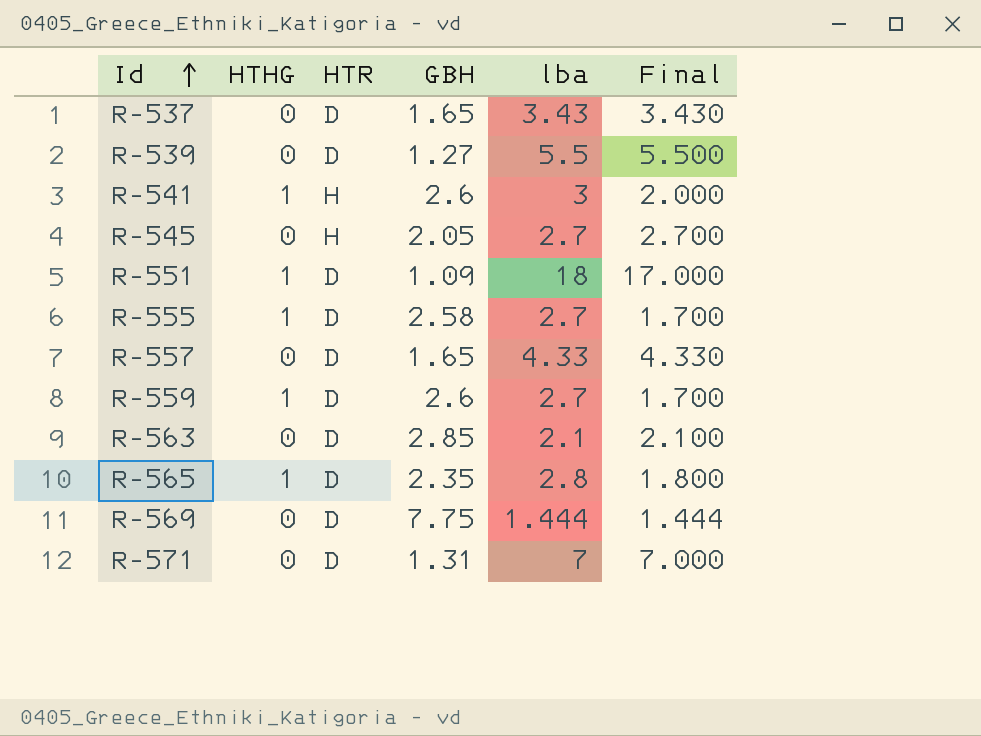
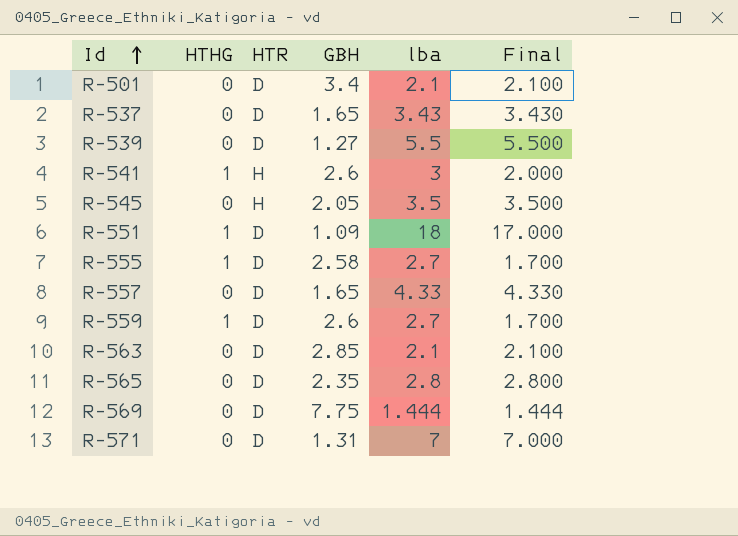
row R-501: none -> 0 | D | 3.4 | 2.1 | 2.100
R-545 | lba: 2.7 -> 3.5
R-545 | Final: 2.700 -> 3.500
R-565 | HTHG: 1 -> 0
R-565 | Final: 1.800 -> 2.800

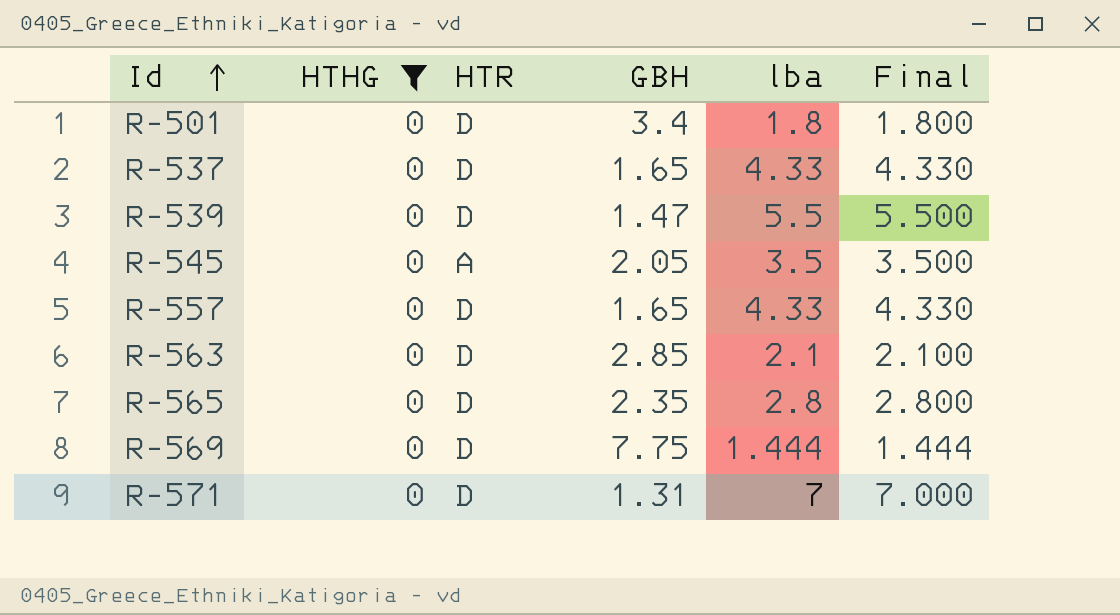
filter: none -> HTHG = 0
R-501 | lba: 2.1 -> 1.8
R-501 | Final: 2.100 -> 1.800
R-537 | lba: 3.43 -> 4.33
R-537 | Final: 3.430 -> 4.330
R-539 | GBH: 1.27 -> 1.47
R-545 | HTR: H -> A

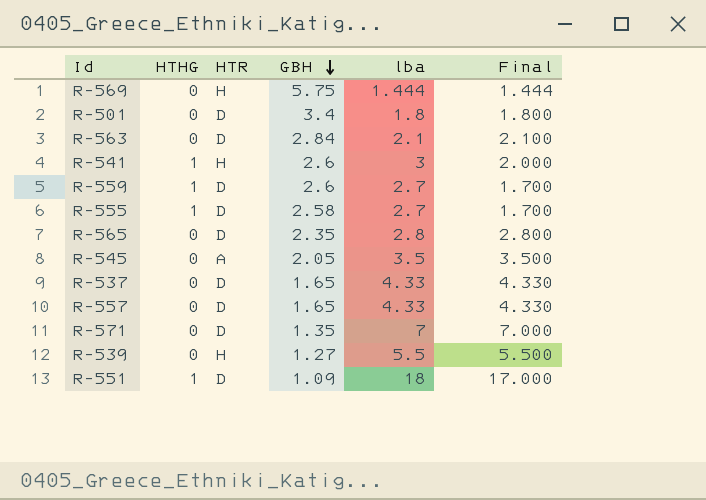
filter: HTHG = 0 -> none
row order: Id ascending -> GBH descending
R-569 | HTR: D -> H
R-569 | GBH: 7.75 -> 5.75
R-563 | GBH: 2.85 -> 2.84
R-571 | GBH: 1.31 -> 1.35
R-539 | HTR: D -> H
R-539 | GBH: 1.47 -> 1.27

